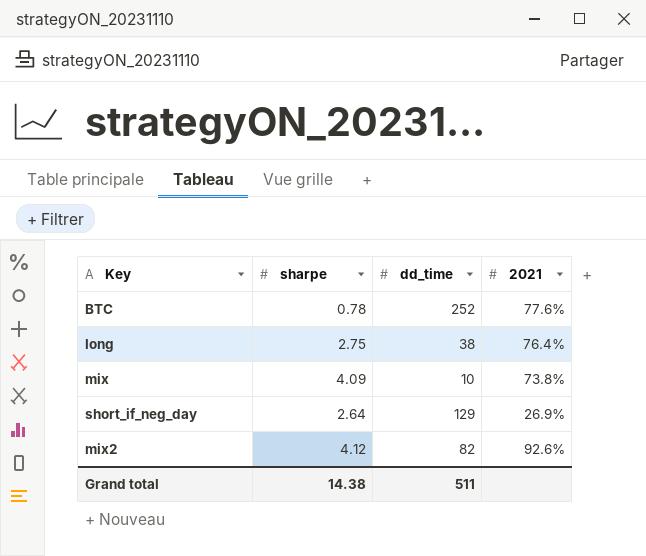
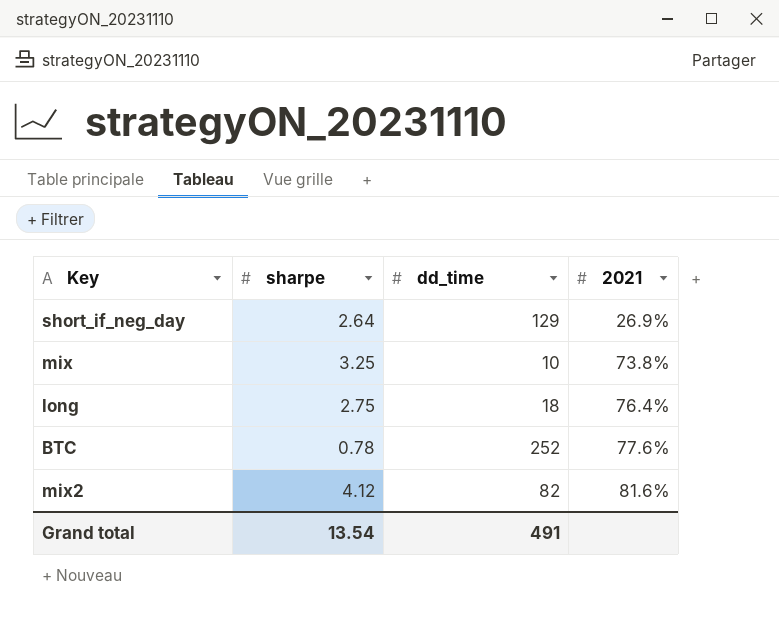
row order: none -> 2021 ascending
mix | sharpe: 4.09 -> 3.25
long | dd_time: 38 -> 18
mix2 | 2021: 92.6% -> 81.6%
Grand total | sharpe: 14.38 -> 13.54
Grand total | dd_time: 511 -> 491

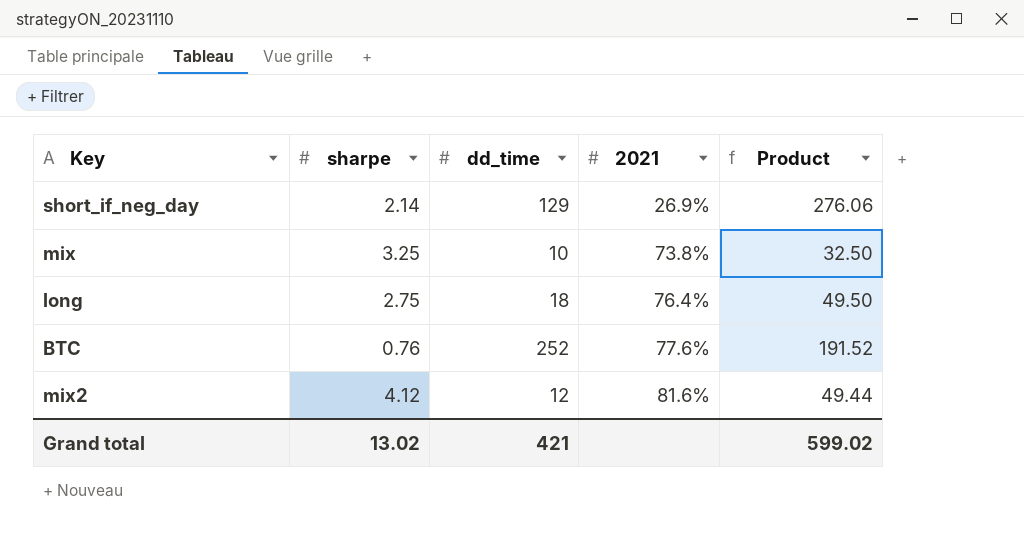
column Product | formula: none -> [sharpe] * [dd_time]
short_if_neg_day | sharpe: 2.64 -> 2.14
BTC | sharpe: 0.78 -> 0.76
mix2 | dd_time: 82 -> 12
Grand total | sharpe: 13.54 -> 13.02
Grand total | dd_time: 491 -> 421

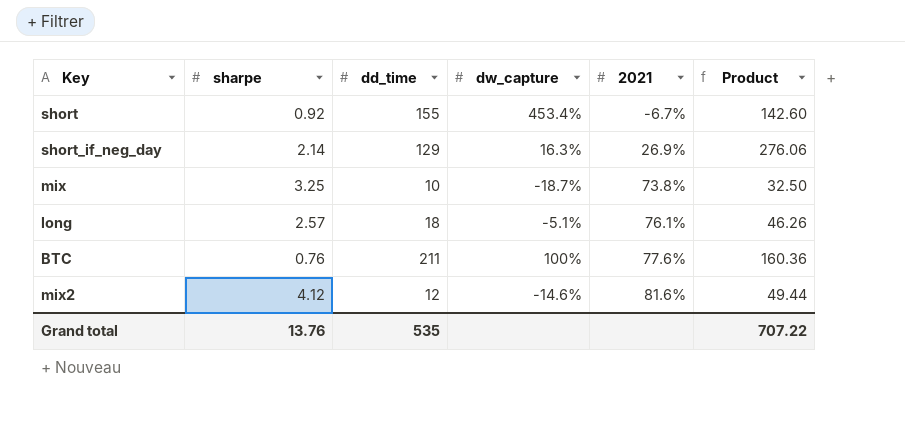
column dw_capture | position: none -> 4
row short: none -> 0.92 | 155 | 453.4% | -6.7% | 142.60
long | sharpe: 2.75 -> 2.57
long | 2021: 76.4% -> 76.1%
long | Product: 49.50 -> 46.26
BTC | dd_time: 252 -> 211
BTC | Product: 191.52 -> 160.36
Grand total | sharpe: 13.02 -> 13.76
Grand total | dd_time: 421 -> 535
Grand total | Product: 599.02 -> 707.22

